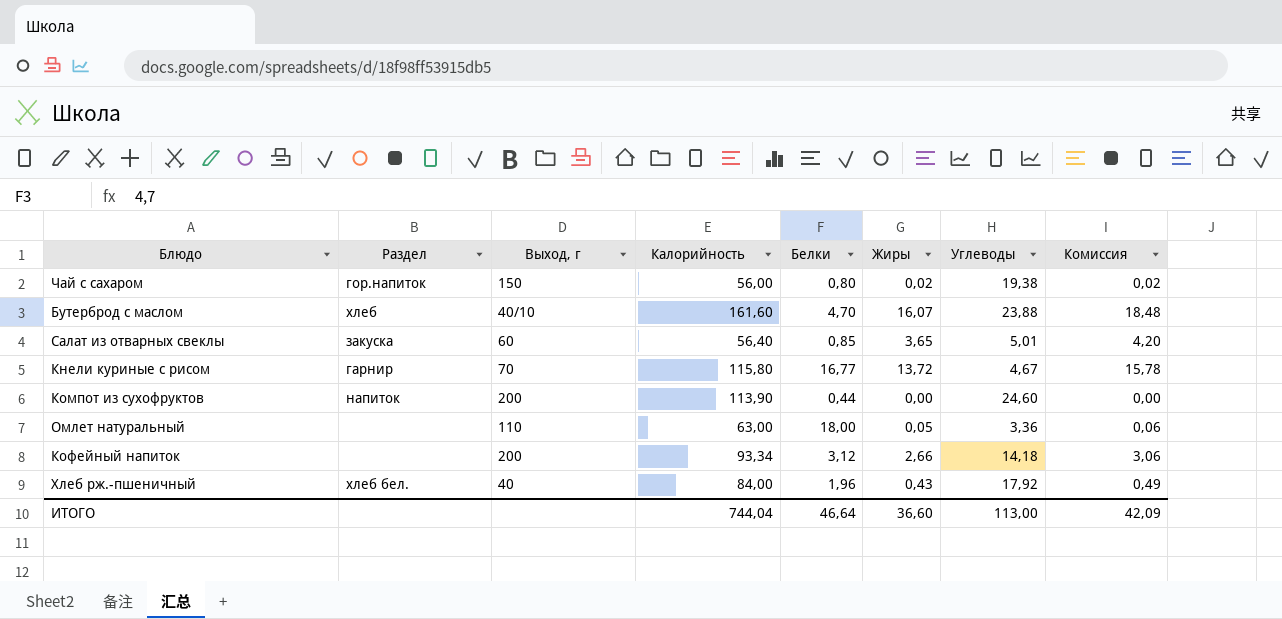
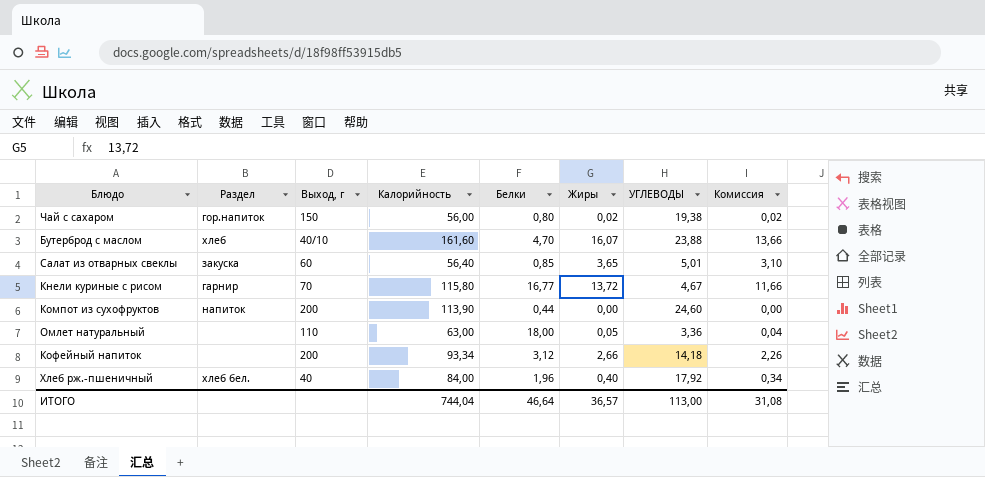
column name: Углеводы -> УГЛЕВОДЫ
column Комиссия | formula: [Жиры] * 1,15 -> [Жиры] * 0,85
Хлеб рж.-пшеничный | Жиры: 0,43 -> 0,40
ИТОГО | Жиры: 36,60 -> 36,57
ИТОГО | Комиссия: 42,09 -> 31,08

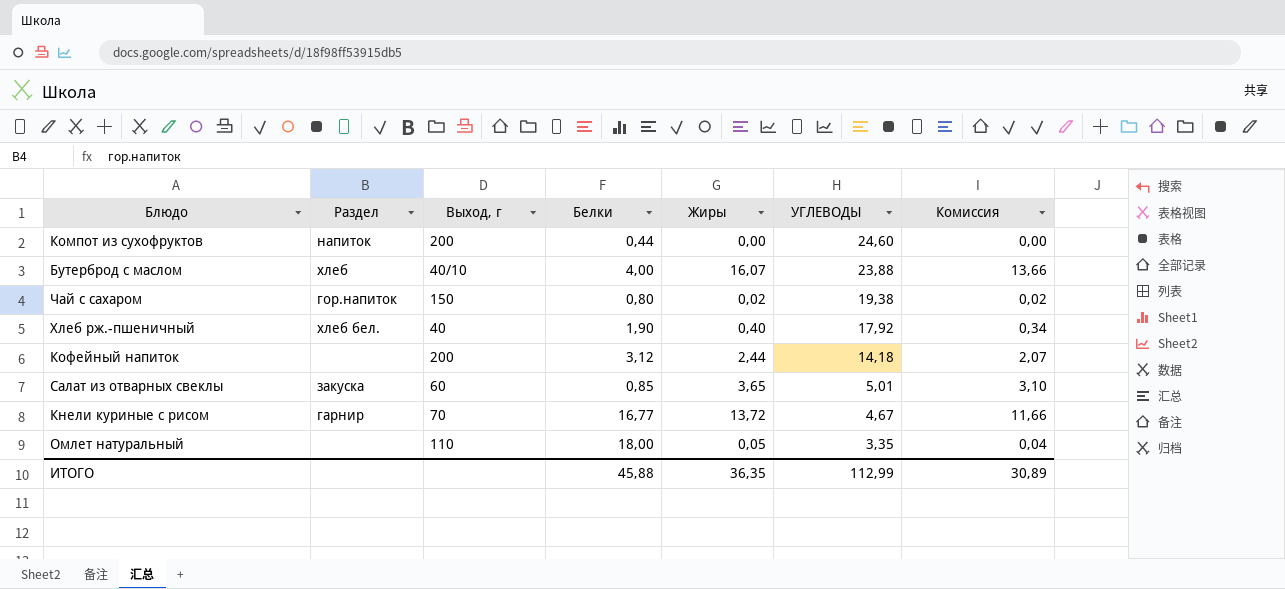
row order: none -> УГЛЕВОДЫ descending
column Калорийность | position: 4 -> none
Бутерброд с маслом | Белки: 4,70 -> 4,00
Хлеб рж.-пшеничный | Белки: 1,96 -> 1,90
Кофейный напиток | Жиры: 2,66 -> 2,44
Кофейный напиток | Комиссия: 2,26 -> 2,07
Омлет натуральный | УГЛЕВОДЫ: 3,36 -> 3,35
ИТОГО | Белки: 46,64 -> 45,88
ИТОГО | Жиры: 36,57 -> 36,35
ИТОГО | УГЛЕВОДЫ: 113,00 -> 112,99
ИТОГО | Комиссия: 31,08 -> 30,89

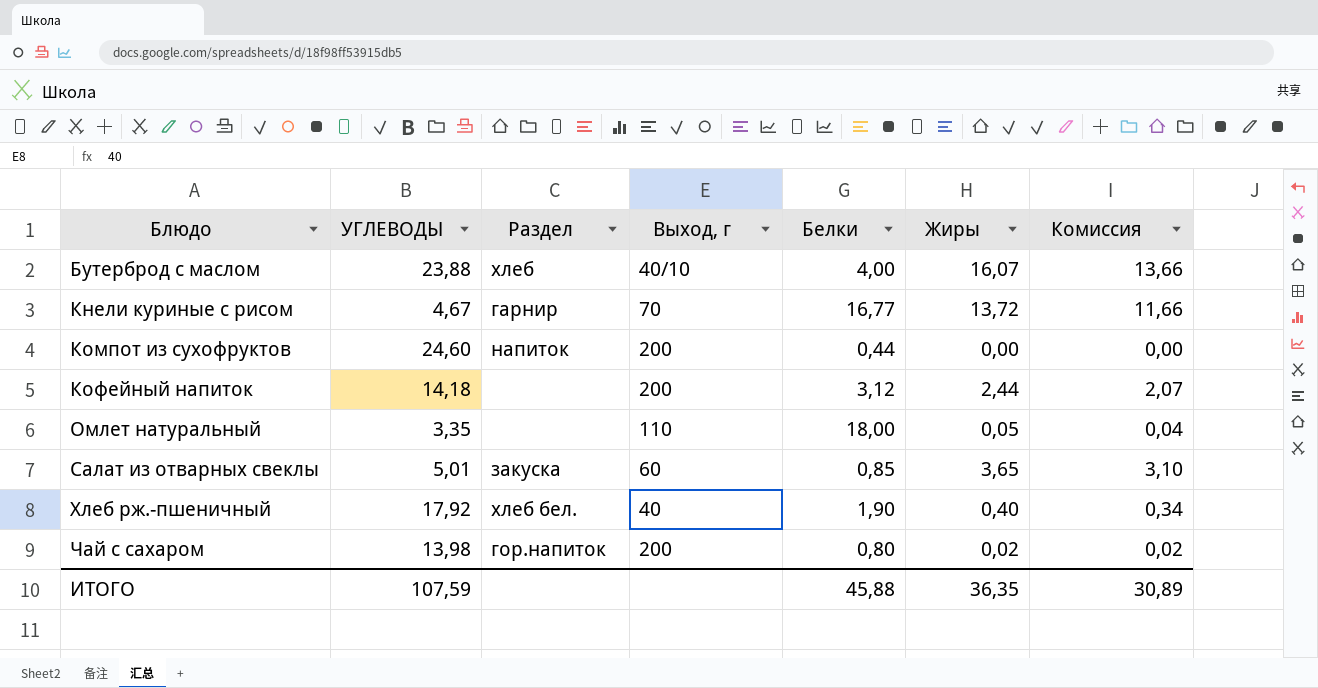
row order: УГЛЕВОДЫ descending -> Блюдо ascending
column УГЛЕВОДЫ | position: 6 -> 2
Чай с сахаром | УГЛЕВОДЫ: 19,38 -> 13,98
Чай с сахаром | Выход, г: 150 -> 200
ИТОГО | УГЛЕВОДЫ: 112,99 -> 107,59

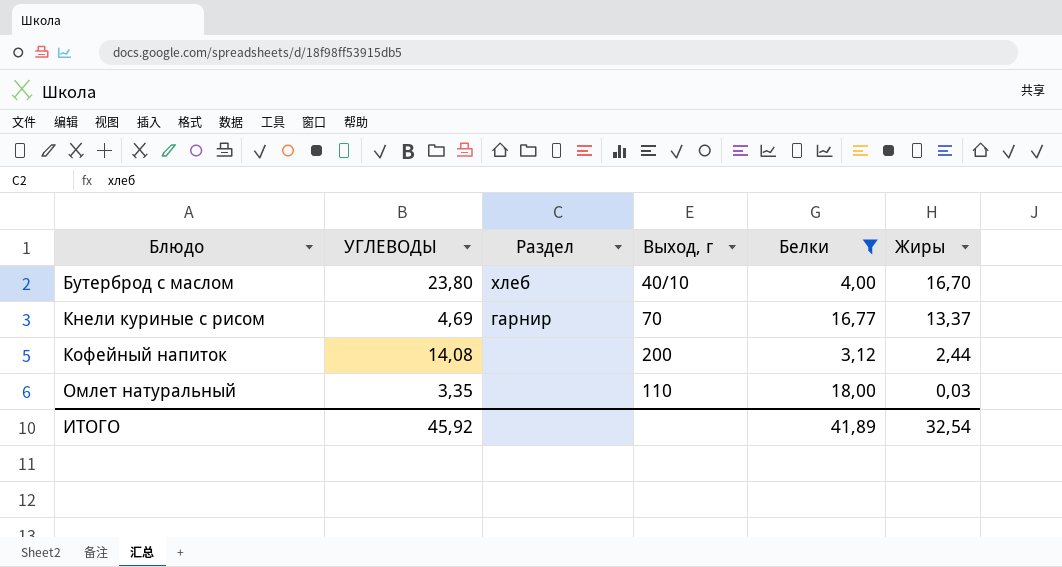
filter: none -> Белки >= 3,12
column Комиссия | formula: [Жиры] * 0,85 -> none
Бутерброд с маслом | УГЛЕВОДЫ: 23,88 -> 23,80
Бутерброд с маслом | Жиры: 16,07 -> 16,70
Кнели куриные с рисом | УГЛЕВОДЫ: 4,67 -> 4,69
Кнели куриные с рисом | Жиры: 13,72 -> 13,37
Кофейный напиток | УГЛЕВОДЫ: 14,18 -> 14,08
Омлет натуральный | Жиры: 0,05 -> 0,03
ИТОГО | УГЛЕВОДЫ: 107,59 -> 45,92
ИТОГО | Белки: 45,88 -> 41,89
ИТОГО | Жиры: 36,35 -> 32,54

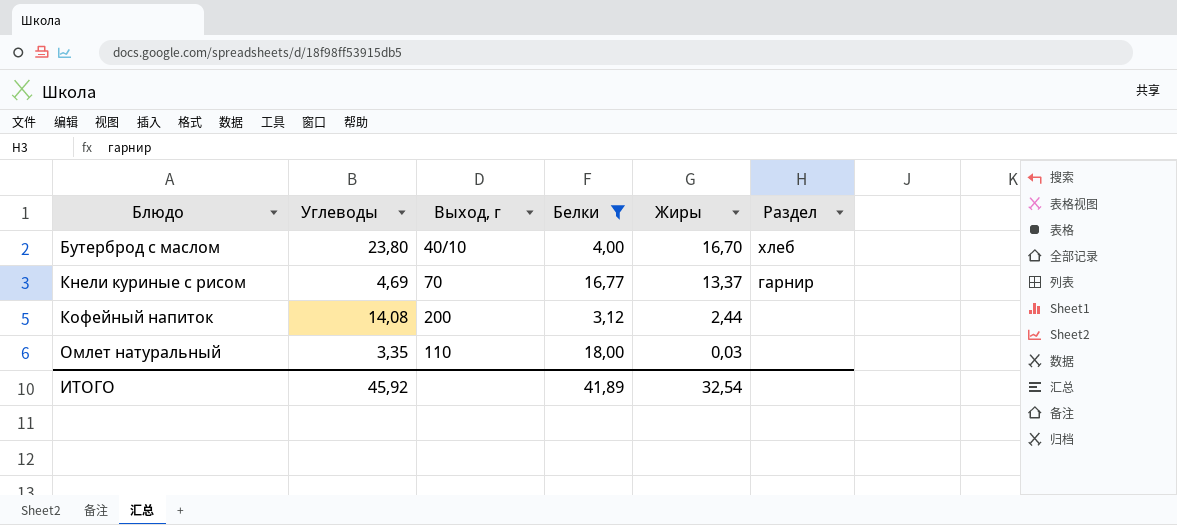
column name: УГЛЕВОДЫ -> Углеводы
column Раздел | position: 3 -> 6

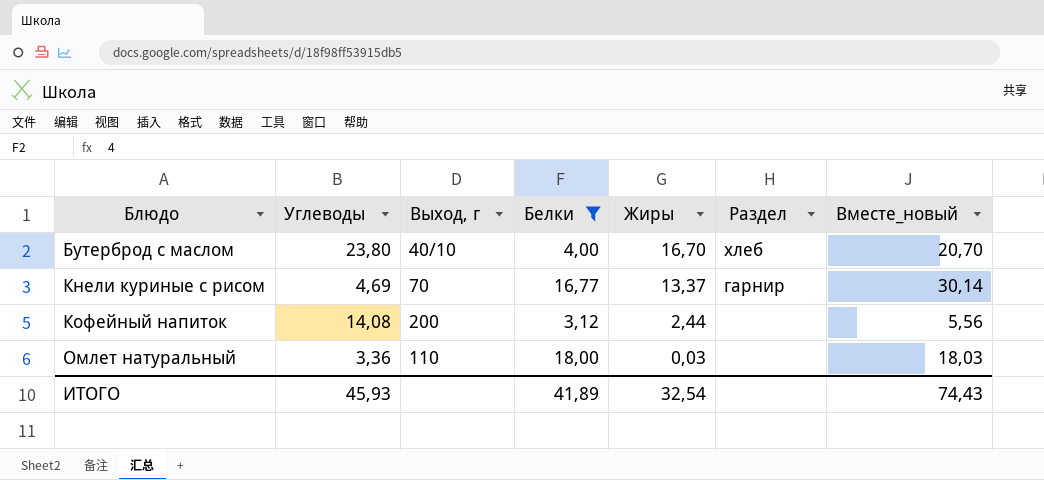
column Вместе_новый | formula: none -> [Белки] + [Жиры]
Омлет натуральный | Углеводы: 3,35 -> 3,36
ИТОГО | Углеводы: 45,92 -> 45,93

